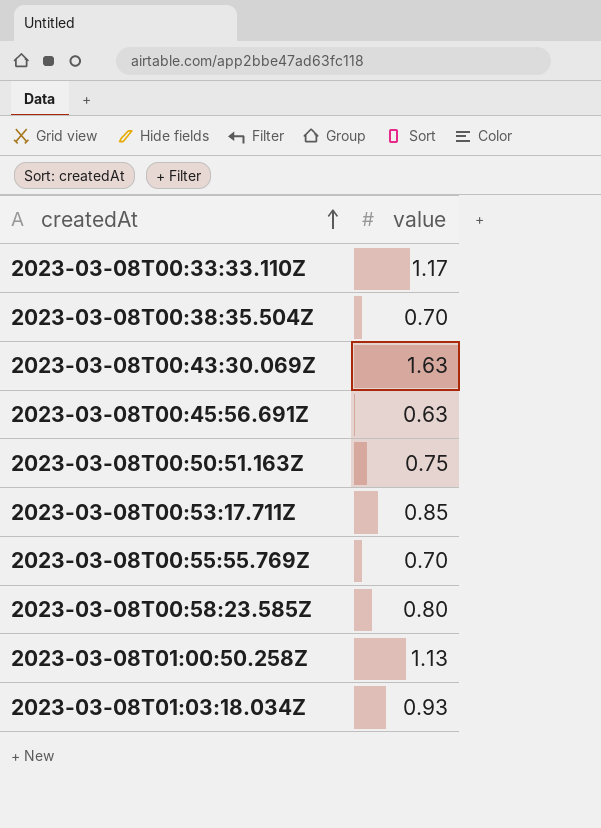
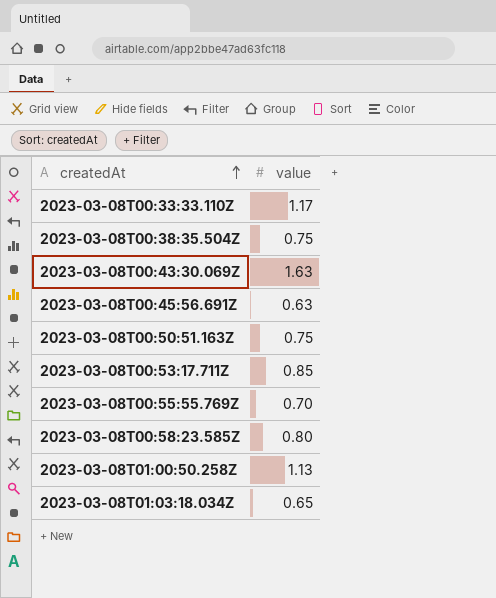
2023-03-08T00:38:35.504Z | value: 0.70 -> 0.75
2023-03-08T01:03:18.034Z | value: 0.93 -> 0.65

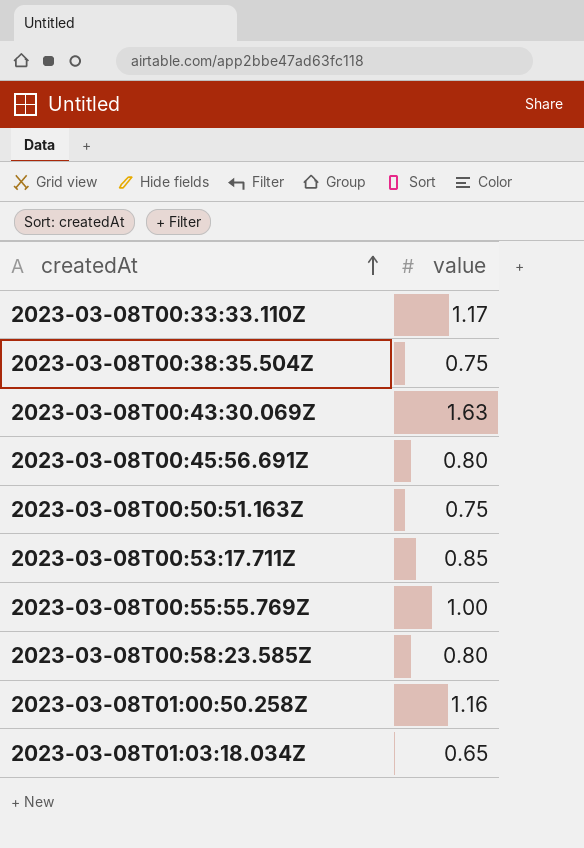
2023-03-08T00:45:56.691Z | value: 0.63 -> 0.80
2023-03-08T00:55:55.769Z | value: 0.70 -> 1.00
2023-03-08T01:00:50.258Z | value: 1.13 -> 1.16

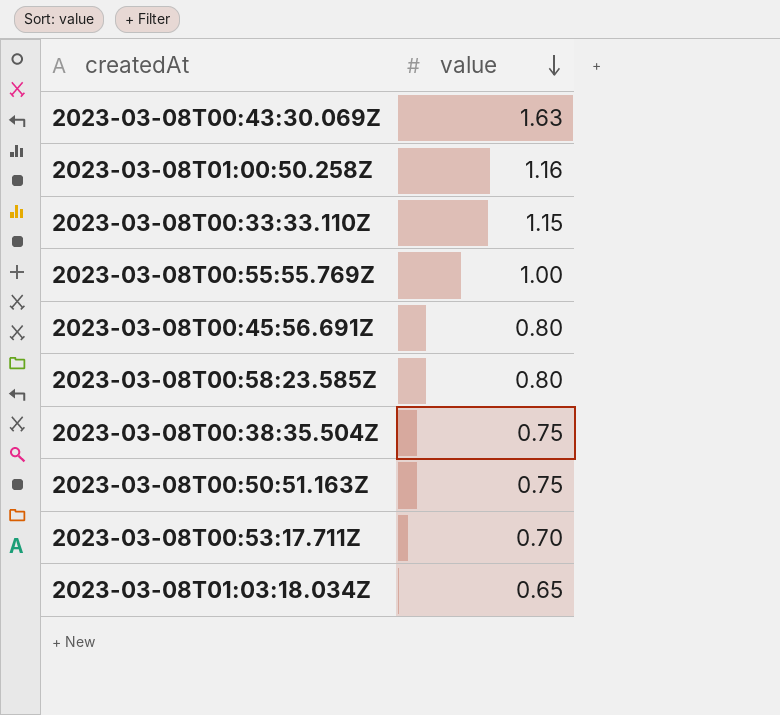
row order: createdAt ascending -> value descending
2023-03-08T00:33:33.110Z | value: 1.17 -> 1.15
2023-03-08T00:53:17.711Z | value: 0.85 -> 0.70

